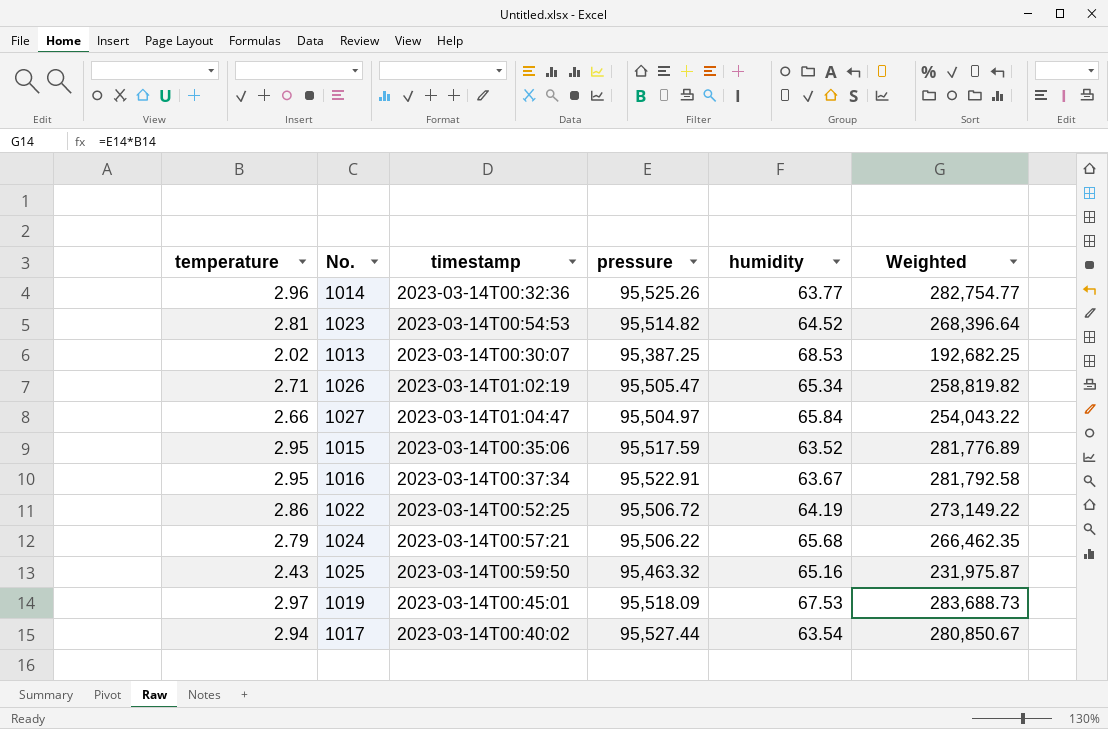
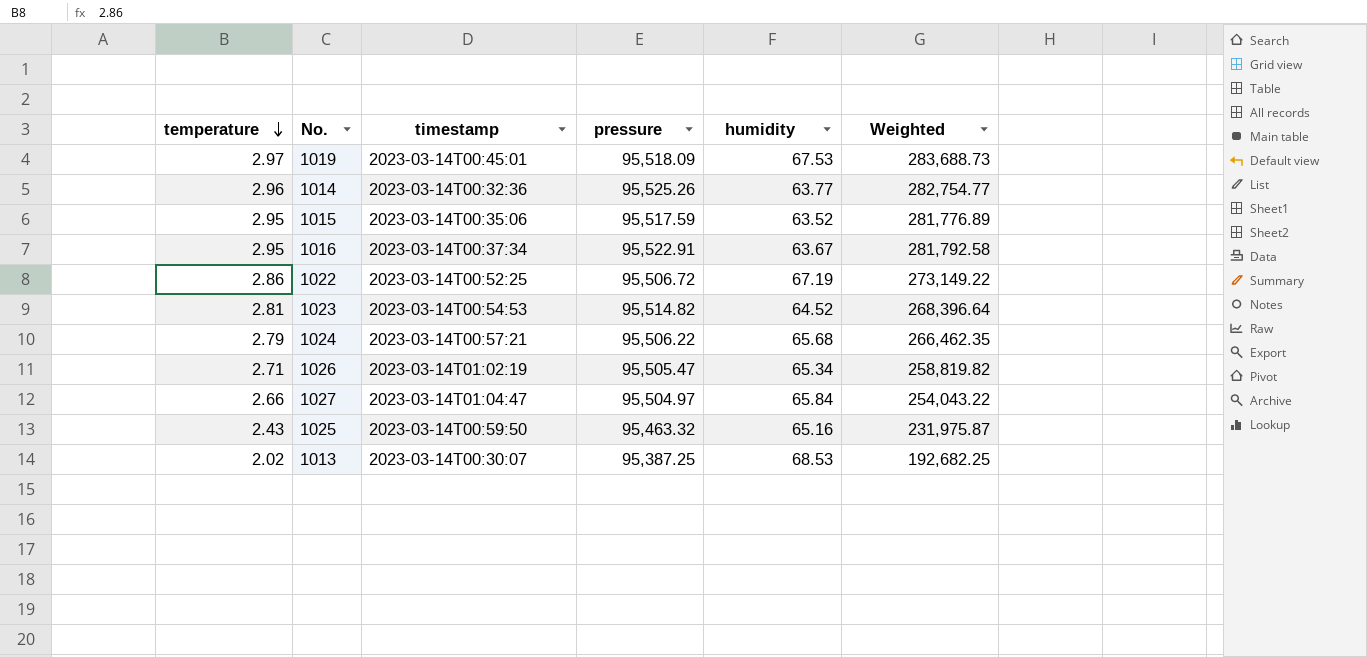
row order: none -> temperature descending
row 1017: 2.94 | 2023-03-14T00:40:02 | 95,527.44 | 63.54 | 280,850.67 -> none
1022 | humidity: 64.19 -> 67.19

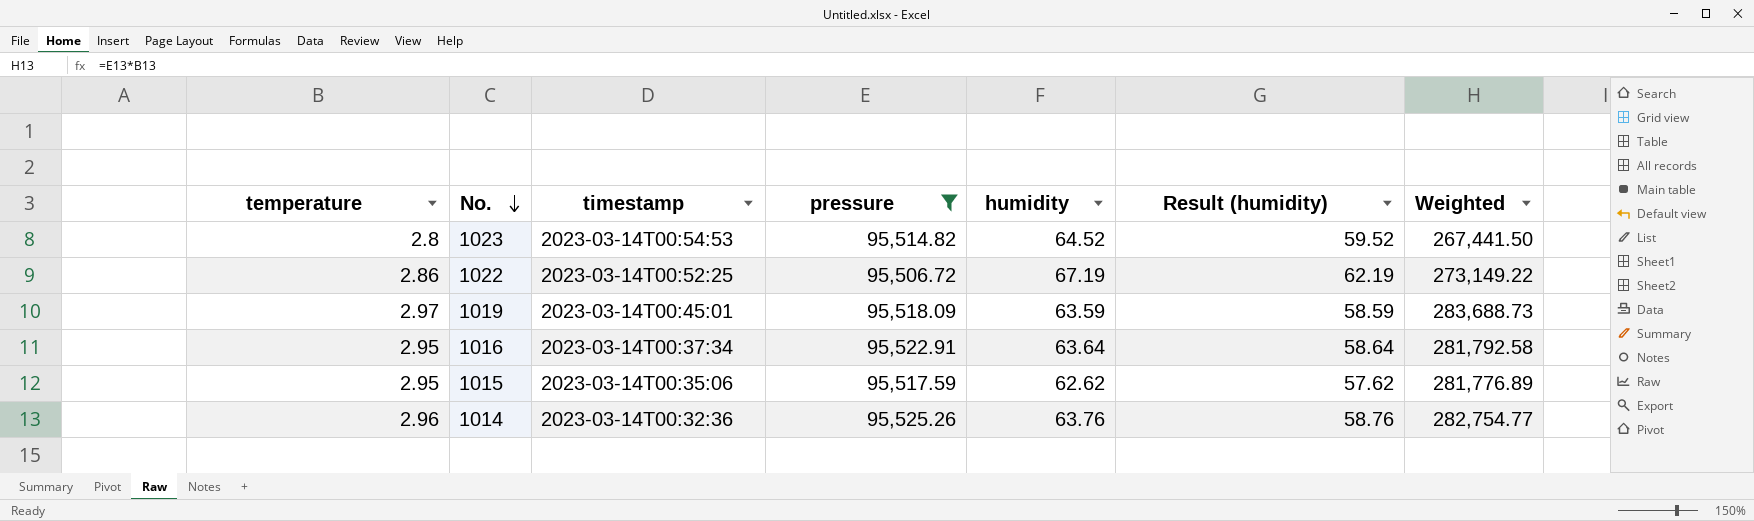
filter: none -> pressure >= 95,506.72
row order: temperature descending -> No. descending
column Result (humidity) | formula: none -> [humidity] - 5
1023 | temperature: 2.81 -> 2.8
1023 | Weighted: 268,396.64 -> 267,441.50
1019 | humidity: 67.53 -> 63.59
1016 | humidity: 63.67 -> 63.64
1015 | humidity: 63.52 -> 62.62
1014 | humidity: 63.77 -> 63.76

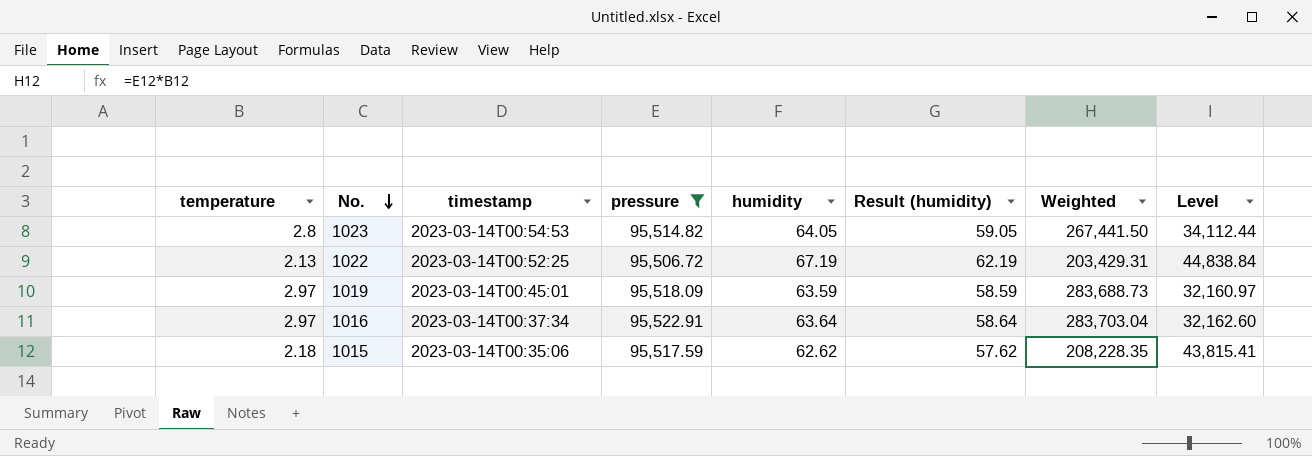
column Level | formula: none -> [pressure] / [temperature]
row 1014: 2.96 | 2023-03-14T00:32:36 | 95,525.26 | 63.76 | 58.76 | 282,754.77 -> none
1023 | humidity: 64.52 -> 64.05
1023 | Result (humidity): 59.52 -> 59.05
1022 | temperature: 2.86 -> 2.13
1022 | Weighted: 273,149.22 -> 203,429.31
1016 | temperature: 2.95 -> 2.97
1016 | Weighted: 281,792.58 -> 283,703.04
1015 | temperature: 2.95 -> 2.18
1015 | Weighted: 281,776.89 -> 208,228.35

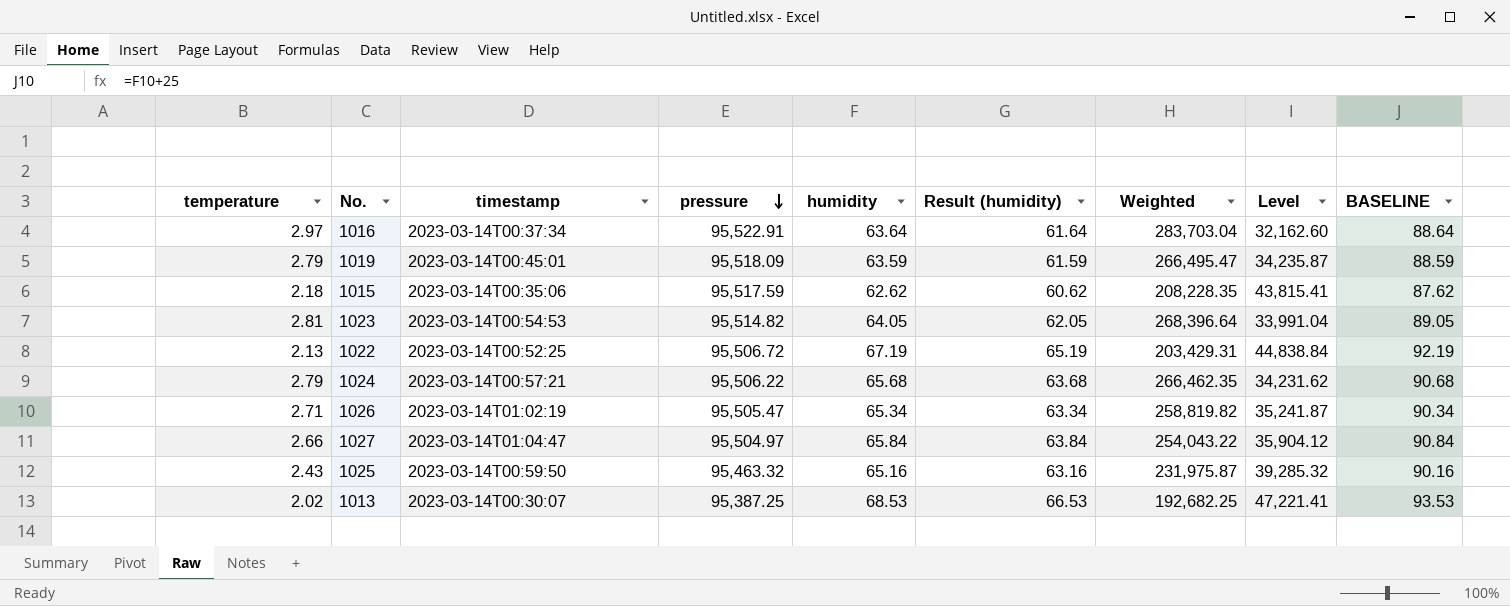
filter: pressure >= 95,506.72 -> none
row order: No. descending -> pressure descending
column Result (humidity) | formula: [humidity] - 5 -> [humidity] - 2
column BASELINE | formula: none -> [humidity] + 25
1019 | temperature: 2.97 -> 2.79
1019 | Weighted: 283,688.73 -> 266,495.47
1019 | Level: 32,160.97 -> 34,235.87
1023 | temperature: 2.8 -> 2.81
1023 | Weighted: 267,441.50 -> 268,396.64
1023 | Level: 34,112.44 -> 33,991.04

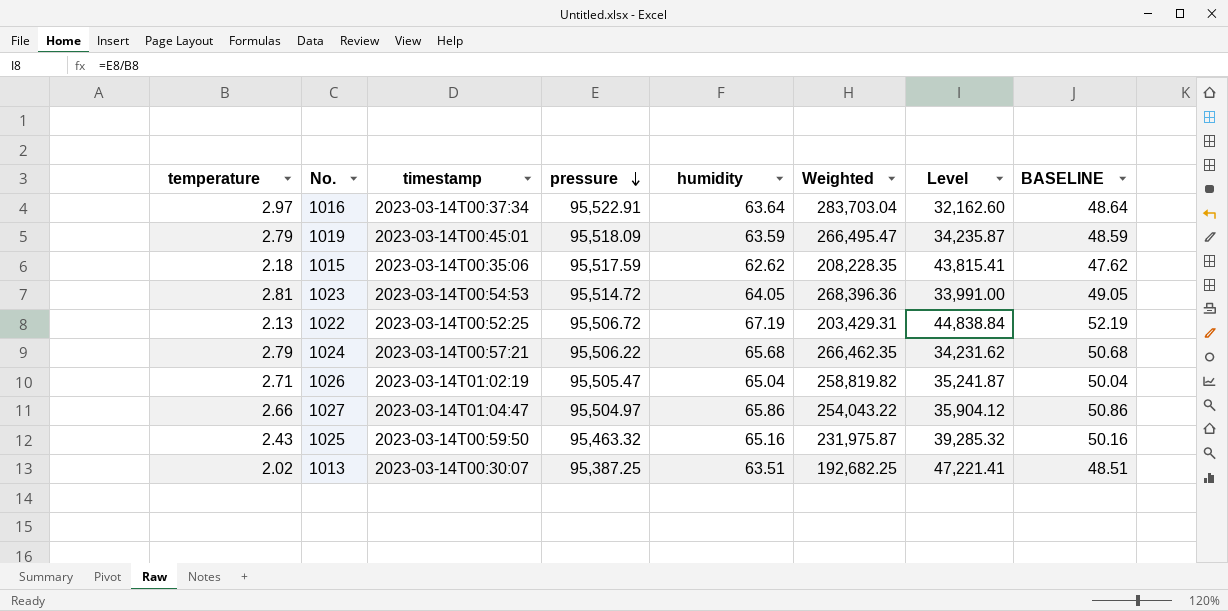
column Result (humidity) | formula: [humidity] - 2 -> none
column BASELINE | formula: [humidity] + 25 -> [humidity] - 15
1023 | pressure: 95,514.82 -> 95,514.72
1023 | Weighted: 268,396.64 -> 268,396.36
1023 | Level: 33,991.04 -> 33,991.00
1026 | humidity: 65.34 -> 65.04
1027 | humidity: 65.84 -> 65.86
1013 | humidity: 68.53 -> 63.51

